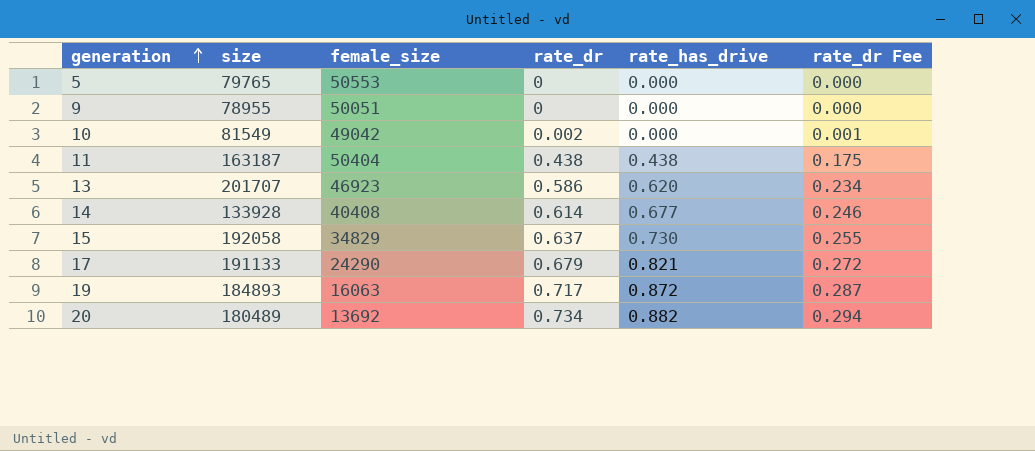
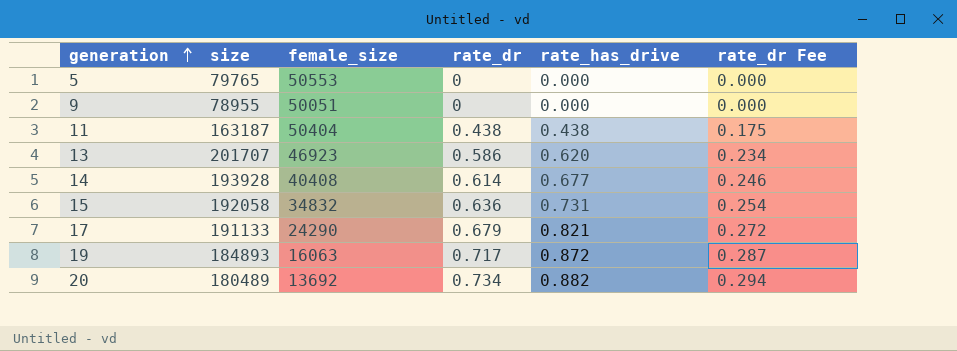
row 10: 81549 | 49042 | 0.002 | 0.000 | 0.001 -> none
14 | size: 133928 -> 193928
15 | female_size: 34829 -> 34832
15 | rate_dr: 0.637 -> 0.636
15 | rate_has_drive: 0.730 -> 0.731
15 | rate_dr Fee: 0.255 -> 0.254

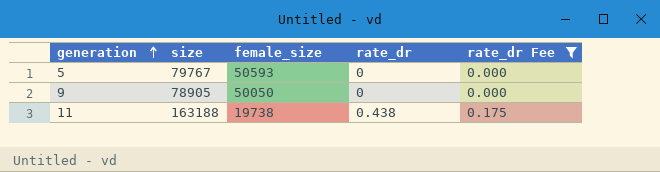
filter: none -> rate_dr Fee <= 0.175
column rate_has_drive | position: 5 -> none
5 | size: 79765 -> 79767
5 | female_size: 50553 -> 50593
9 | size: 78955 -> 78905
9 | female_size: 50051 -> 50050
11 | size: 163187 -> 163188
11 | female_size: 50404 -> 19738

